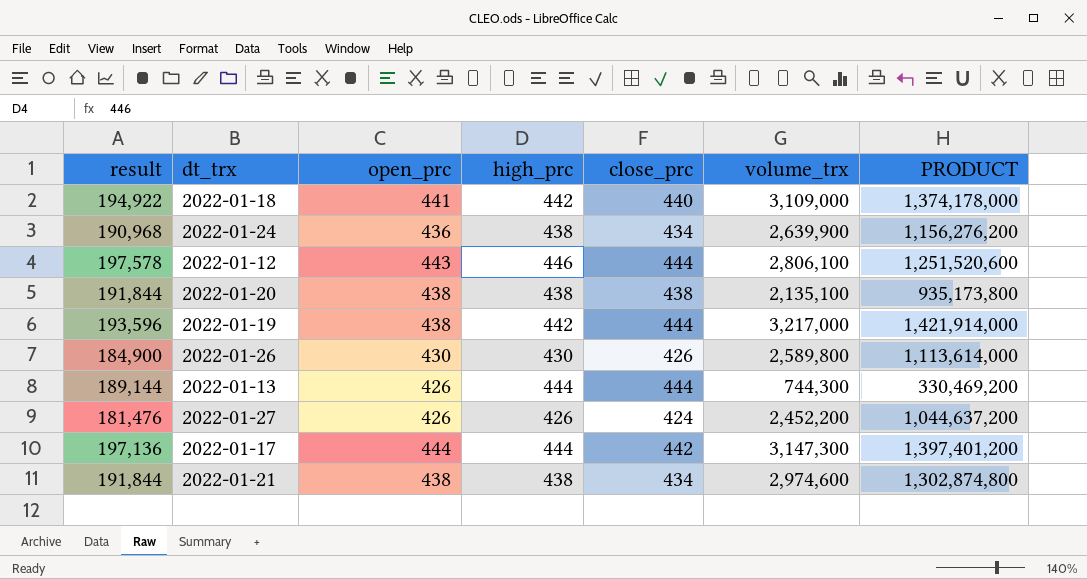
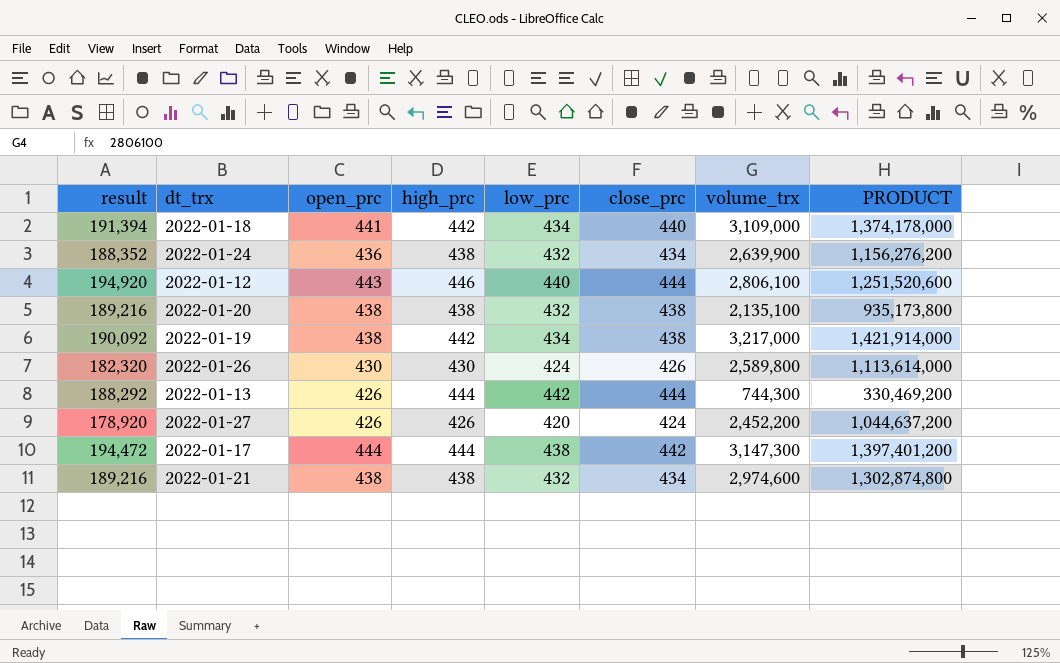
column result | formula: [open_prc] * [high_prc] -> [open_prc] * [low_prc]
column low_prc | position: none -> 5
2022-01-19 | close_prc: 444 -> 438

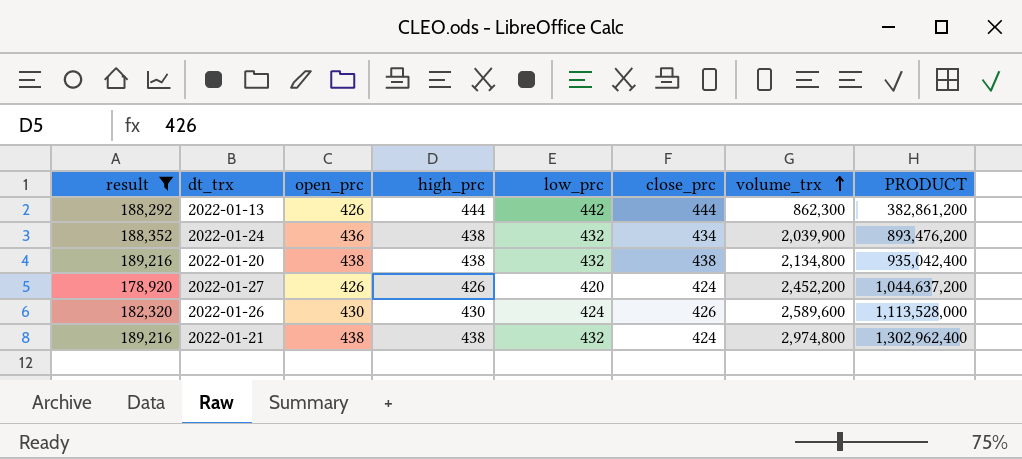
filter: none -> result <= 189,216
row order: none -> volume_trx ascending
2022-01-13 | volume_trx: 744,300 -> 862,300
2022-01-13 | PRODUCT: 330,469,200 -> 382,861,200
2022-01-24 | volume_trx: 2,639,900 -> 2,039,900
2022-01-24 | PRODUCT: 1,156,276,200 -> 893,476,200
2022-01-20 | volume_trx: 2,135,100 -> 2,134,800
2022-01-20 | PRODUCT: 935,173,800 -> 935,042,400
2022-01-26 | volume_trx: 2,589,800 -> 2,589,600
2022-01-26 | PRODUCT: 1,113,614,000 -> 1,113,528,000
2022-01-21 | close_prc: 434 -> 424
2022-01-21 | volume_trx: 2,974,600 -> 2,974,800
2022-01-21 | PRODUCT: 1,302,874,800 -> 1,302,962,400

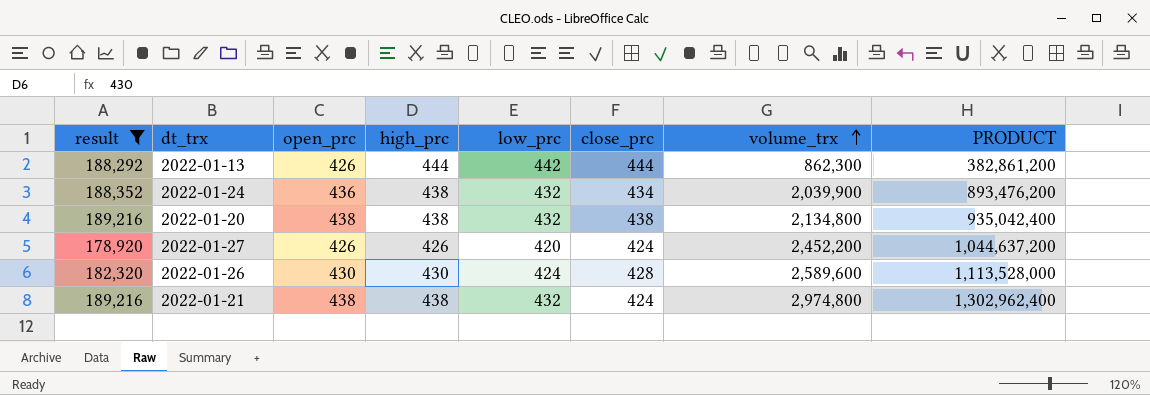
2022-01-26 | close_prc: 426 -> 428

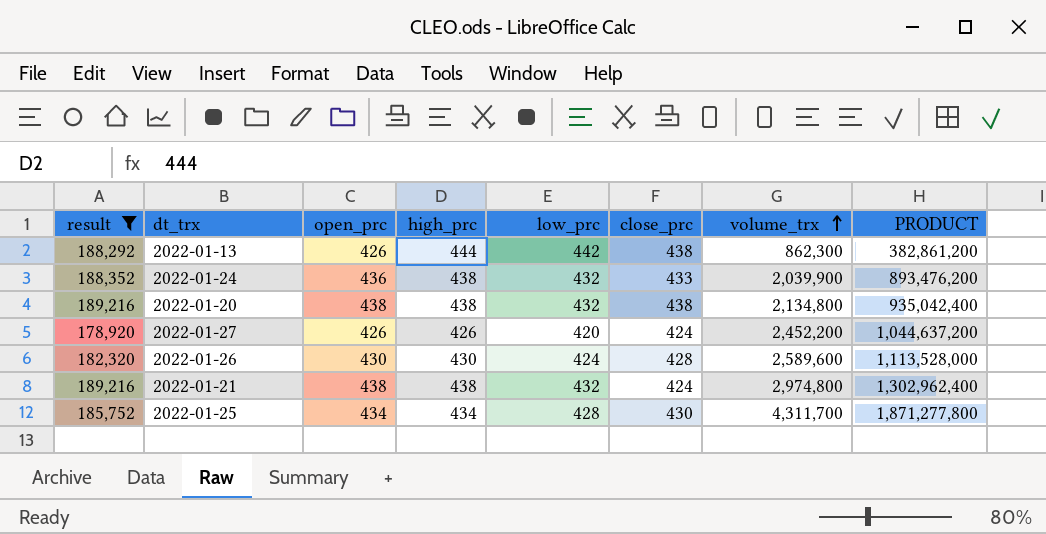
2022-01-13 | close_prc: 444 -> 438
2022-01-24 | close_prc: 434 -> 433
row 2022-01-25: none -> 185,752 | 434 | 434 | 428 | 430 | 4,311,700 | 1,871,277,800

